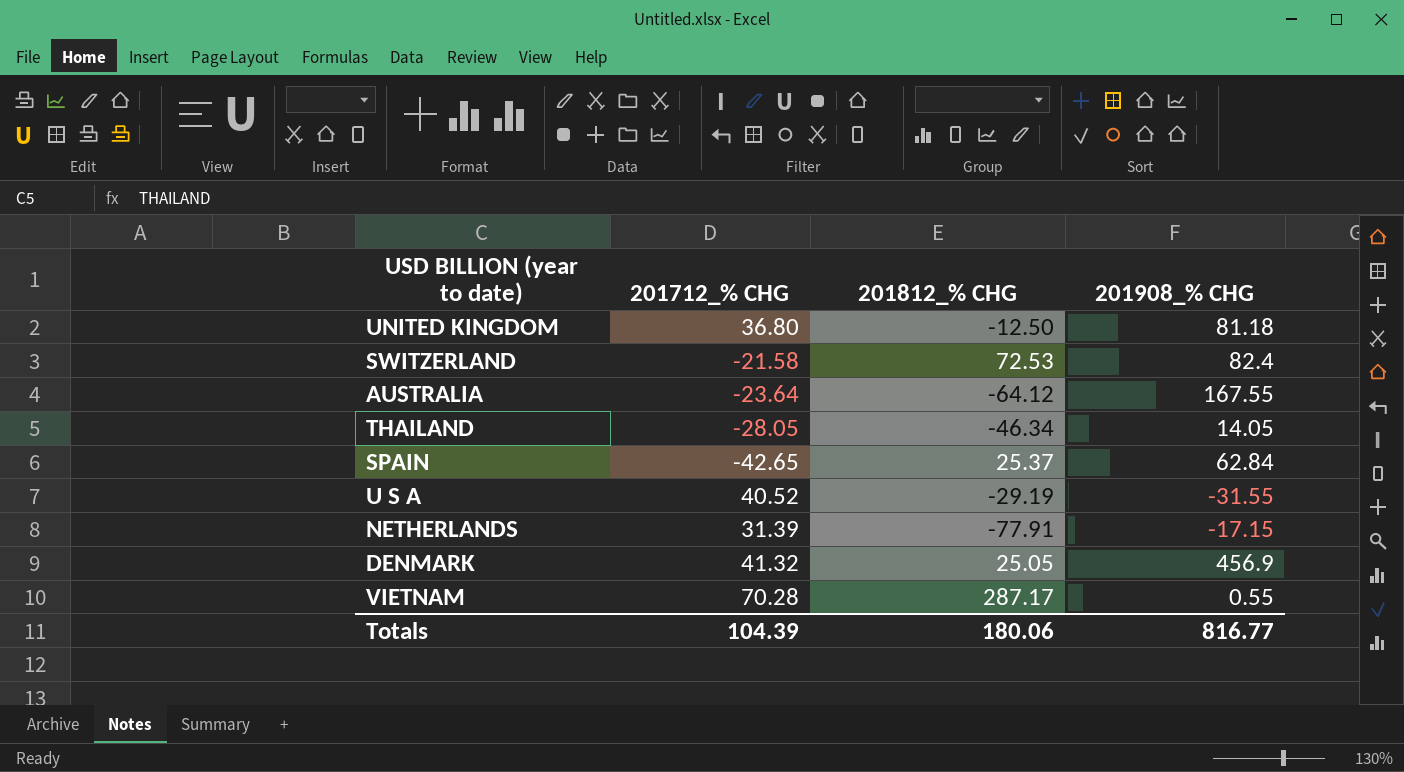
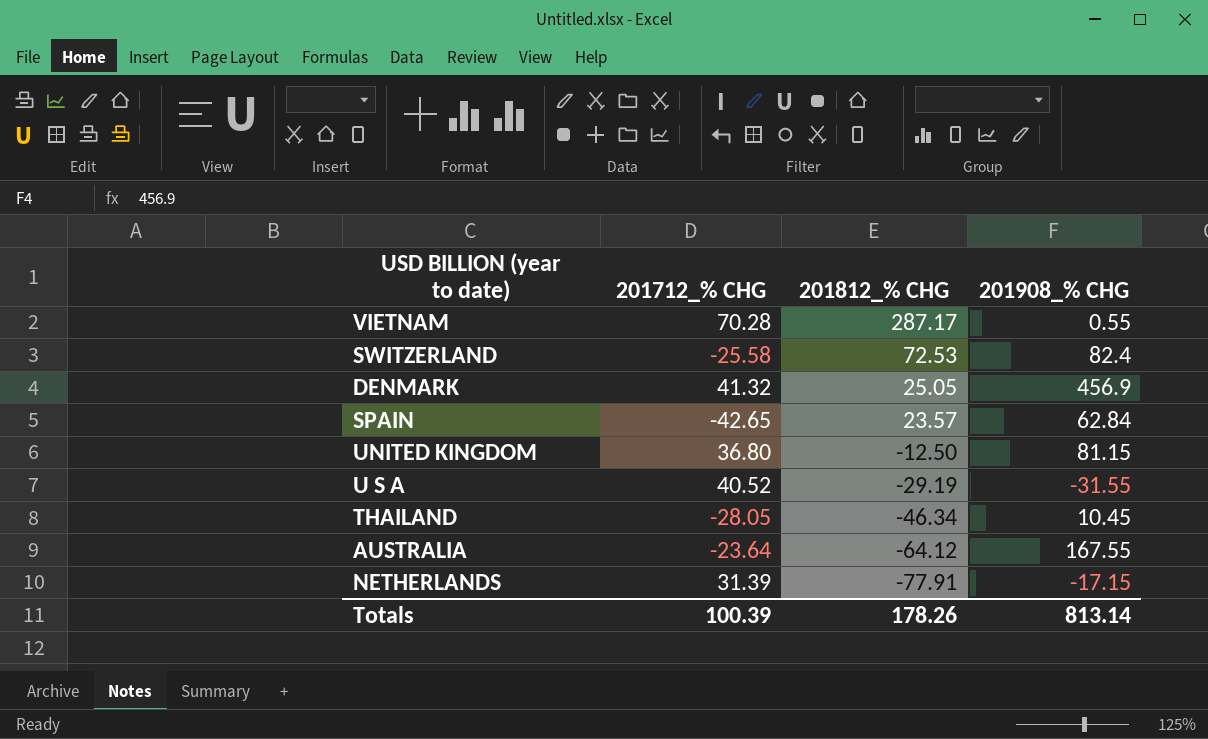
row order: none -> 201812_% CHG descending
SWITZERLAND | 201712_% CHG: -21.58 -> -25.58
SPAIN | 201812_% CHG: 25.37 -> 23.57
UNITED KINGDOM | 201908_% CHG: 81.18 -> 81.15
THAILAND | 201908_% CHG: 14.05 -> 10.45
Totals | 201712_% CHG: 104.39 -> 100.39
Totals | 201812_% CHG: 180.06 -> 178.26
Totals | 201908_% CHG: 816.77 -> 813.14

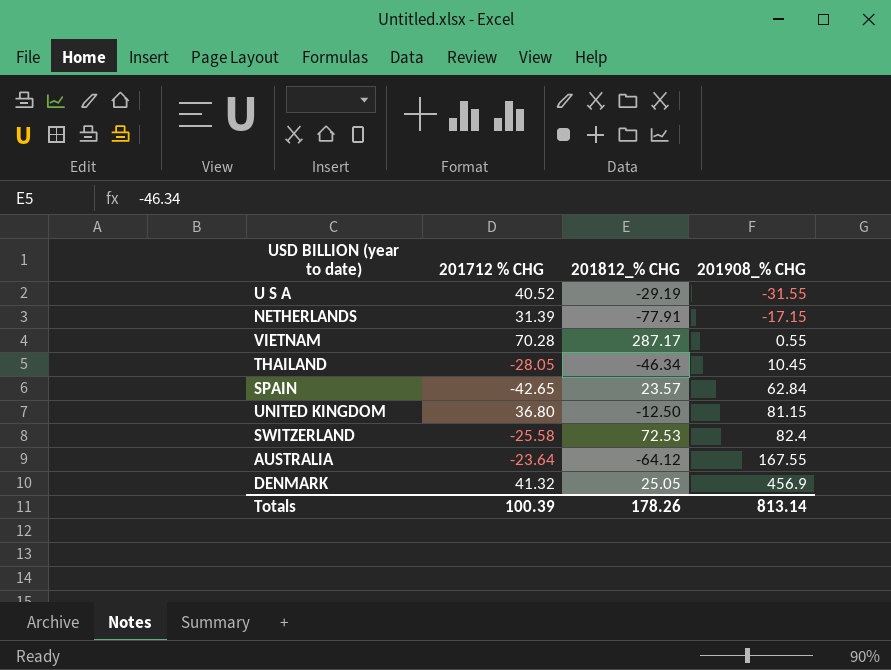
row order: 201812_% CHG descending -> 201908_% CHG ascending
column name: 201712_% CHG -> 201712 % CHG

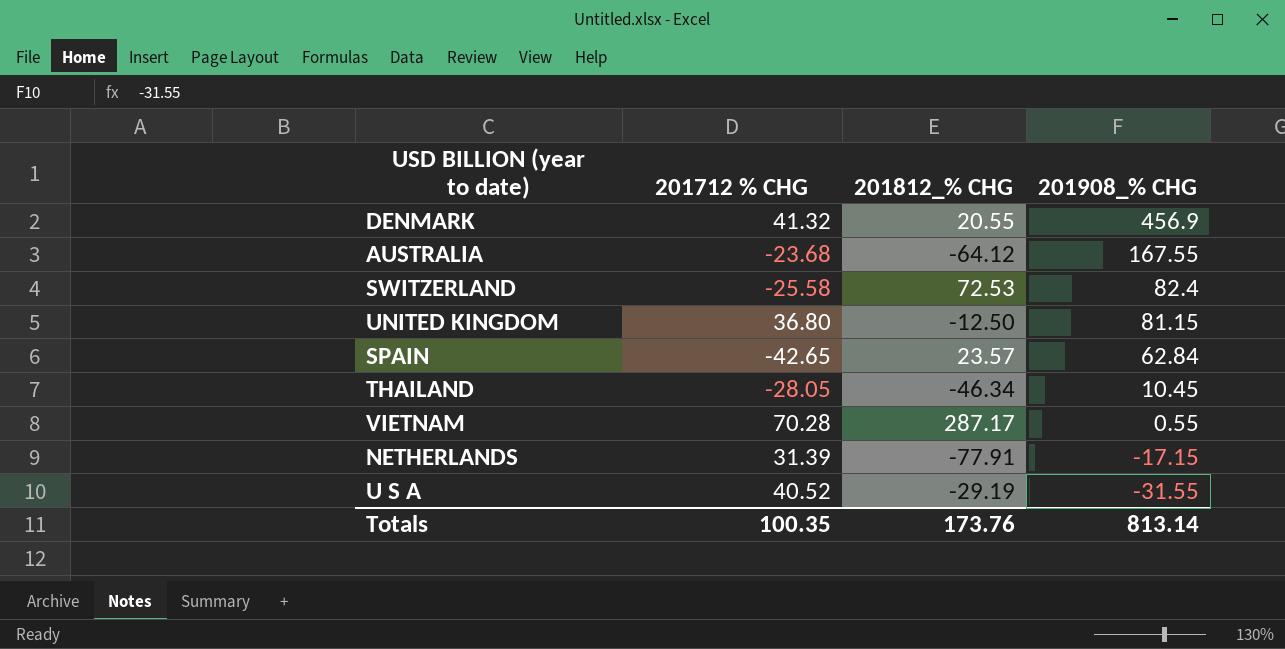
row order: 201908_% CHG ascending -> 201908_% CHG descending
DENMARK | 201812_% CHG: 25.05 -> 20.55
AUSTRALIA | 201712 % CHG: -23.64 -> -23.68
Totals | 201712 % CHG: 100.39 -> 100.35
Totals | 201812_% CHG: 178.26 -> 173.76

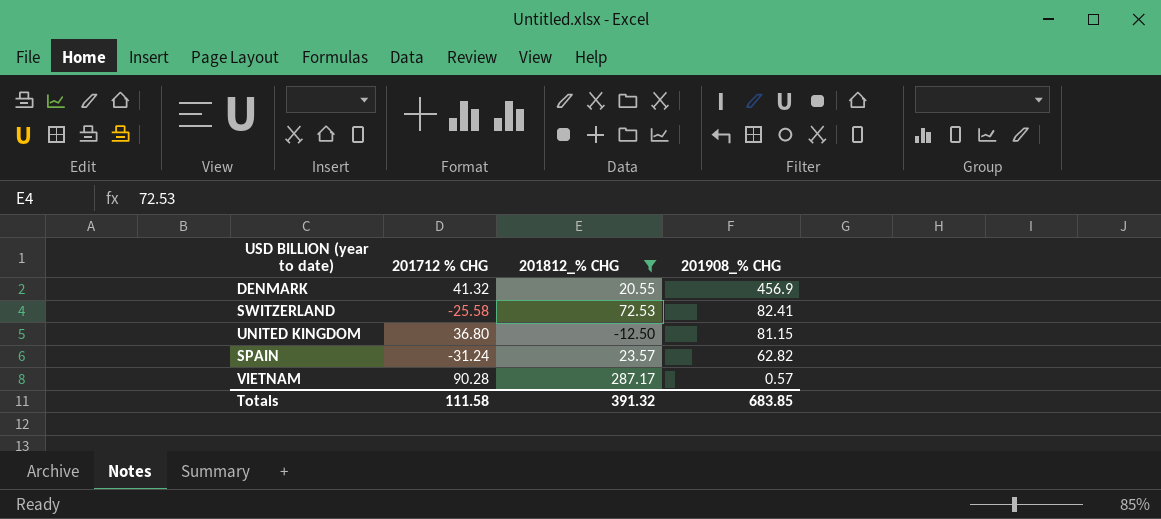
filter: none -> 201812_% CHG >= -12.50
SWITZERLAND | 201908_% CHG: 82.4 -> 82.41
SPAIN | 201712 % CHG: -42.65 -> -31.24
SPAIN | 201908_% CHG: 62.84 -> 62.82
VIETNAM | 201712 % CHG: 70.28 -> 90.28
VIETNAM | 201908_% CHG: 0.55 -> 0.57
Totals | 201712 % CHG: 100.35 -> 111.58
Totals | 201812_% CHG: 173.76 -> 391.32
Totals | 201908_% CHG: 813.14 -> 683.85

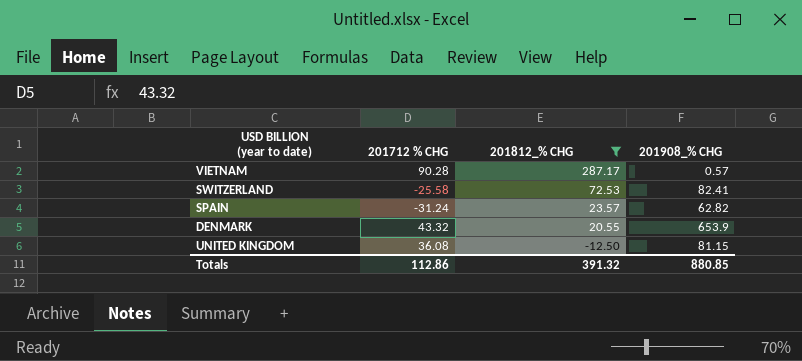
row order: 201908_% CHG descending -> 201812_% CHG descending
DENMARK | 201712 % CHG: 41.32 -> 43.32
DENMARK | 201908_% CHG: 456.9 -> 653.9
UNITED KINGDOM | 201712 % CHG: 36.80 -> 36.08
Totals | 201712 % CHG: 111.58 -> 112.86
Totals | 201908_% CHG: 683.85 -> 880.85

